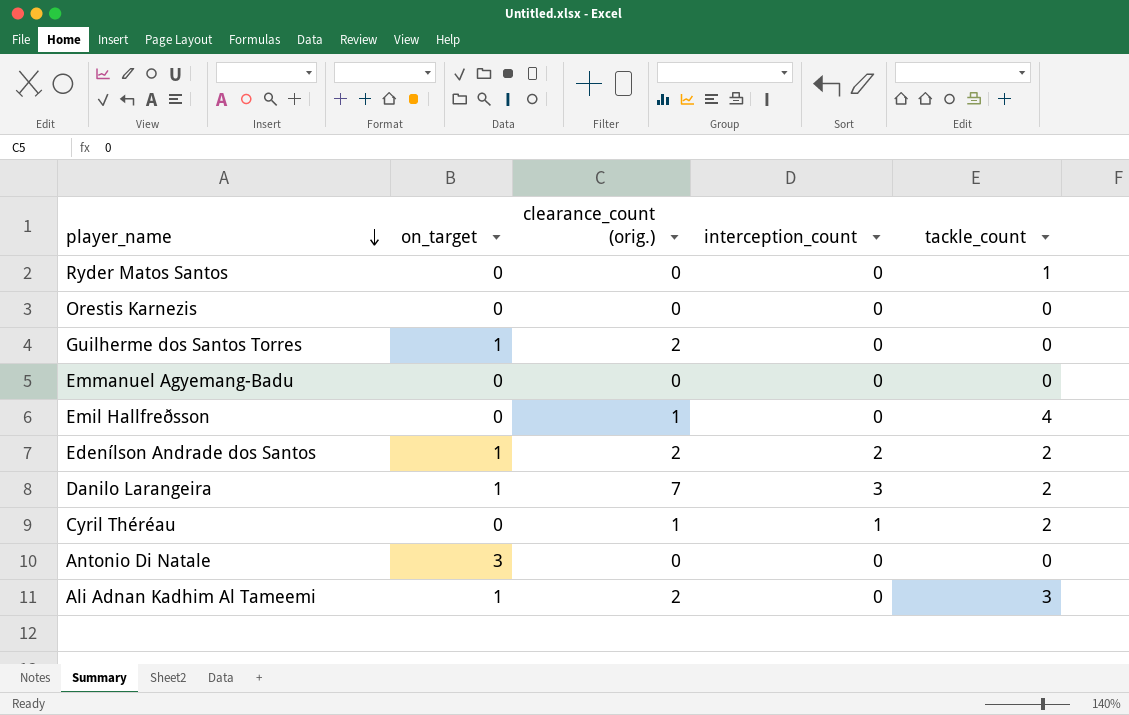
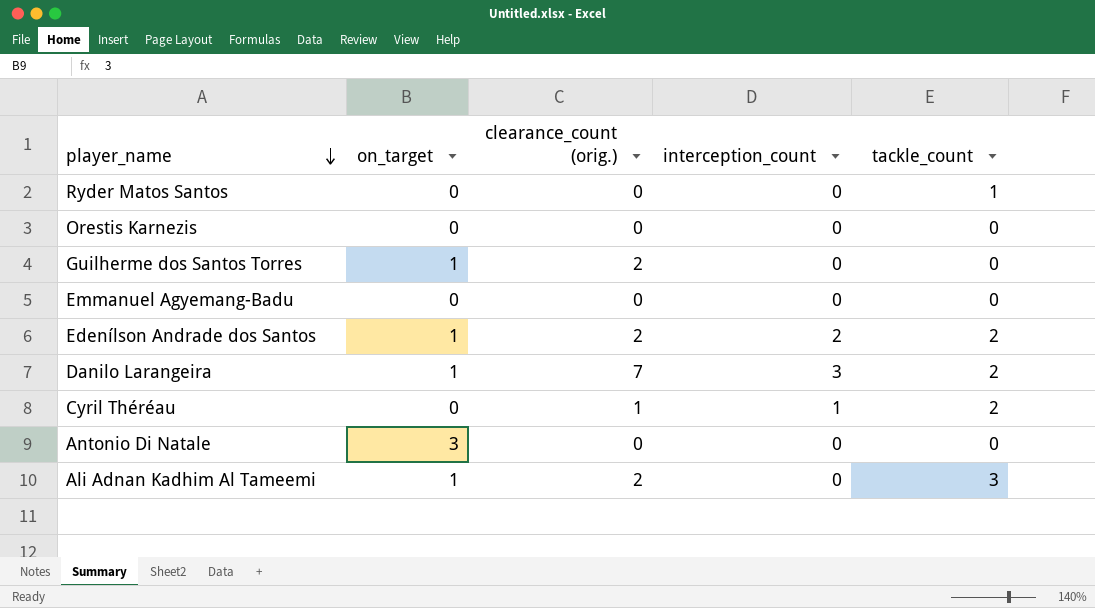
row Emil Hallfreðsson: 0 | 1 | 0 | 4 -> none

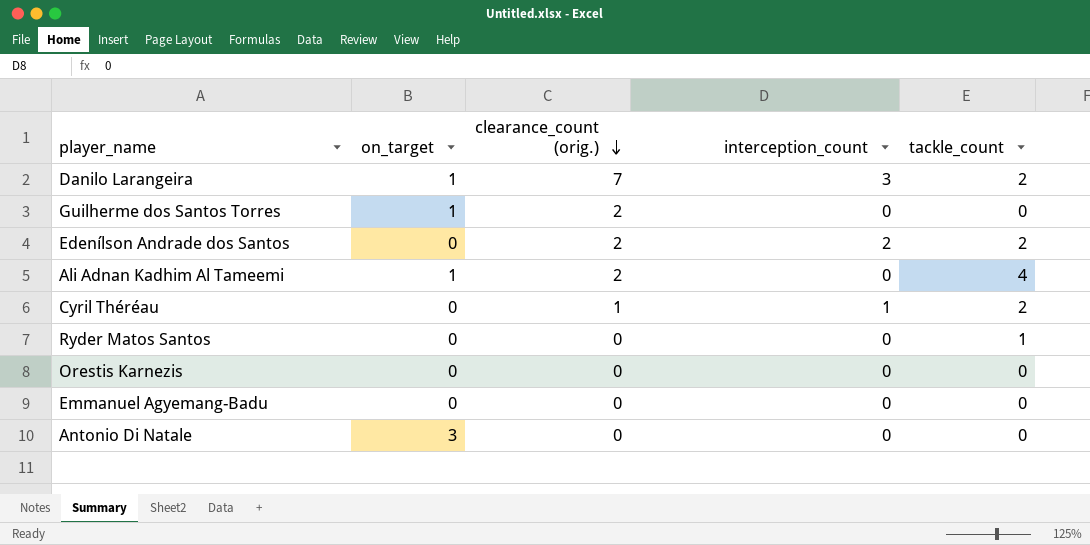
row order: player_name descending -> clearance_count (orig.) descending
Edenílson Andrade dos Santos | on_target: 1 -> 0
Ali Adnan Kadhim Al Tameemi | tackle_count: 3 -> 4

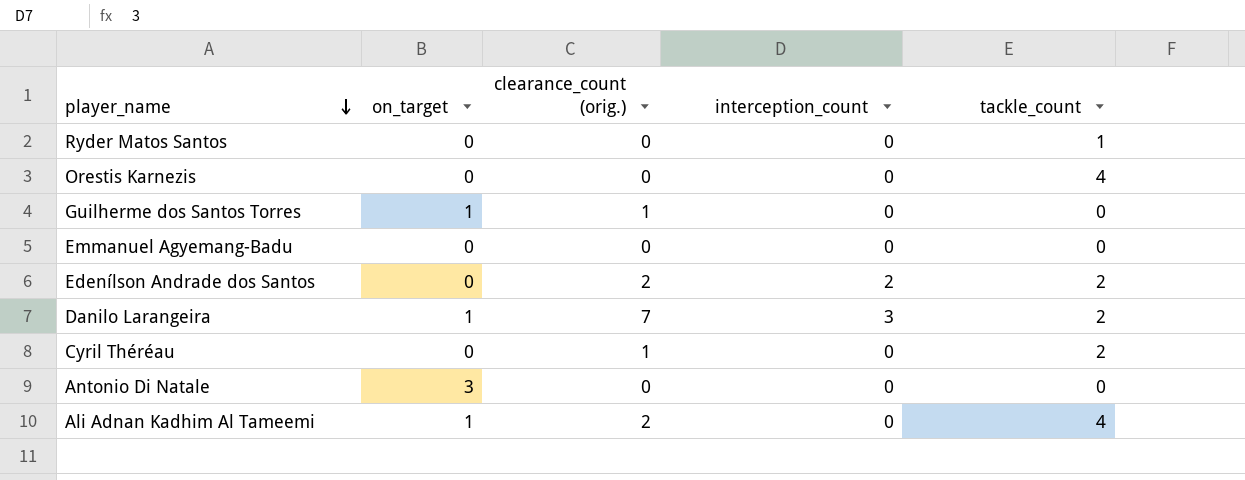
row order: clearance_count (orig.) descending -> player_name descending
Orestis Karnezis | tackle_count: 0 -> 4
Guilherme dos Santos Torres | clearance_count (orig.): 2 -> 1
Cyril Théréau | interception_count: 1 -> 0

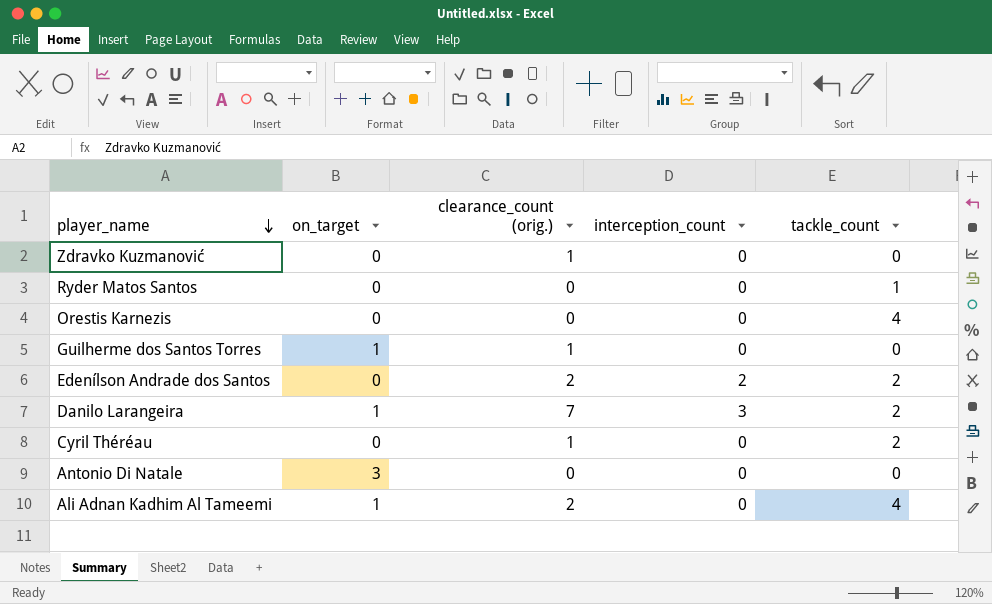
row Emmanuel Agyemang-Badu: 0 | 0 | 0 | 0 -> none
row Zdravko Kuzmanović: none -> 0 | 1 | 0 | 0

